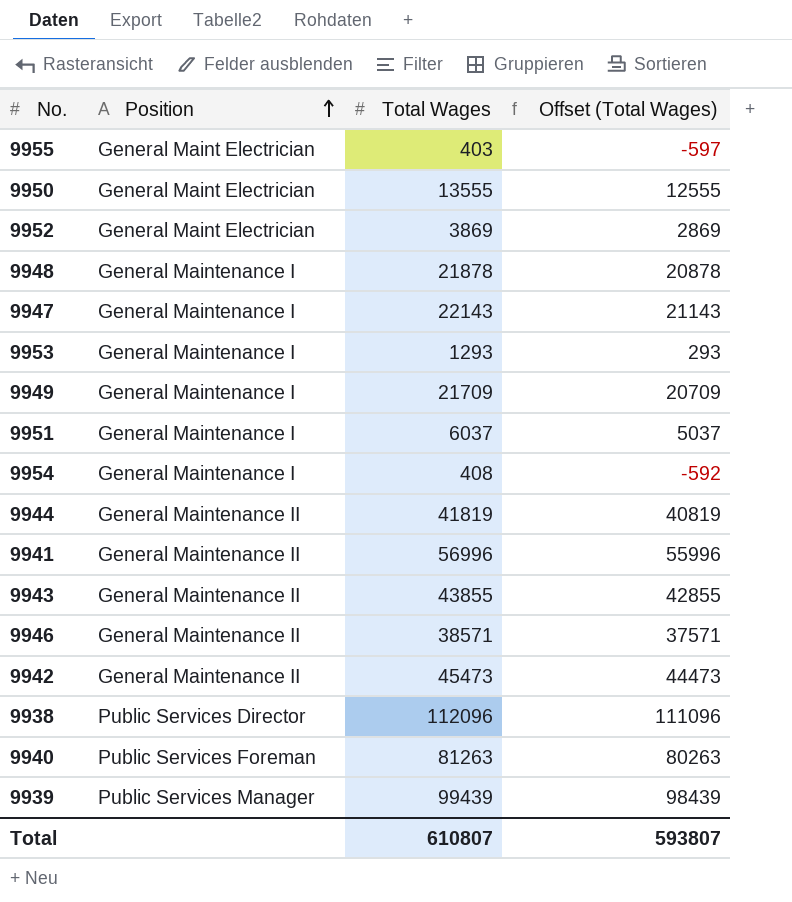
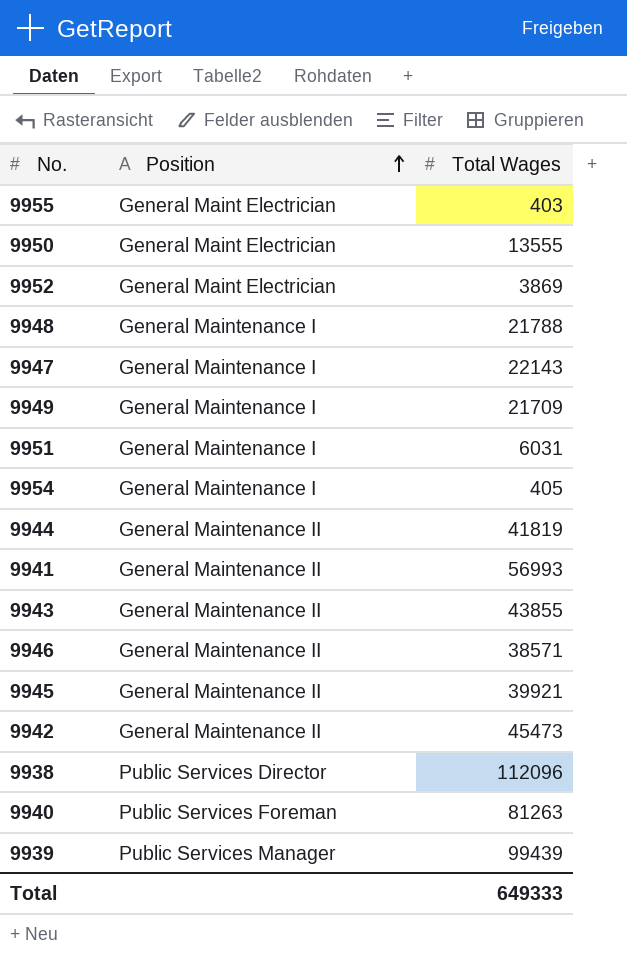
column Offset (Total Wages) | formula: [Total Wages] - 1000 -> none
row 9953: General Maintenance I | 1293 | 293 -> none
9948 | Total Wages: 21878 -> 21788
9951 | Total Wages: 6037 -> 6031
9954 | Total Wages: 408 -> 405
9941 | Total Wages: 56996 -> 56993
row 9945: none -> General Maintenance II | 39921
Total | Total Wages: 610807 -> 649333

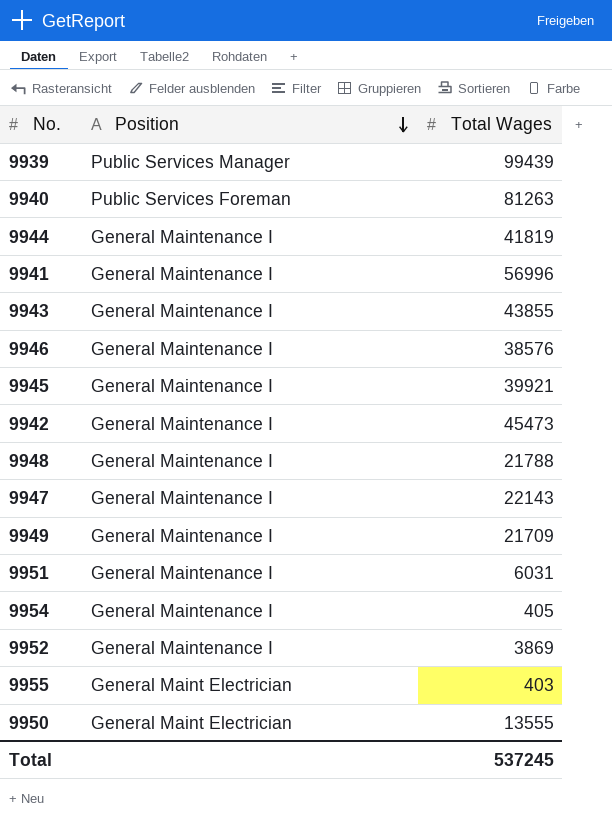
row order: Position ascending -> Position descending
row 9938: Public Services Director | 112096 -> none
9944 | Position: General Maintenance II -> General Maintenance I
9941 | Position: General Maintenance II -> General Maintenance I
9941 | Total Wages: 56993 -> 56996
9943 | Position: General Maintenance II -> General Maintenance I
9946 | Position: General Maintenance II -> General Maintenance I
9946 | Total Wages: 38571 -> 38576
9945 | Position: General Maintenance II -> General Maintenance I
9942 | Position: General Maintenance II -> General Maintenance I
9952 | Position: General Maint Electrician -> General Maintenance I
Total | Total Wages: 649333 -> 537245

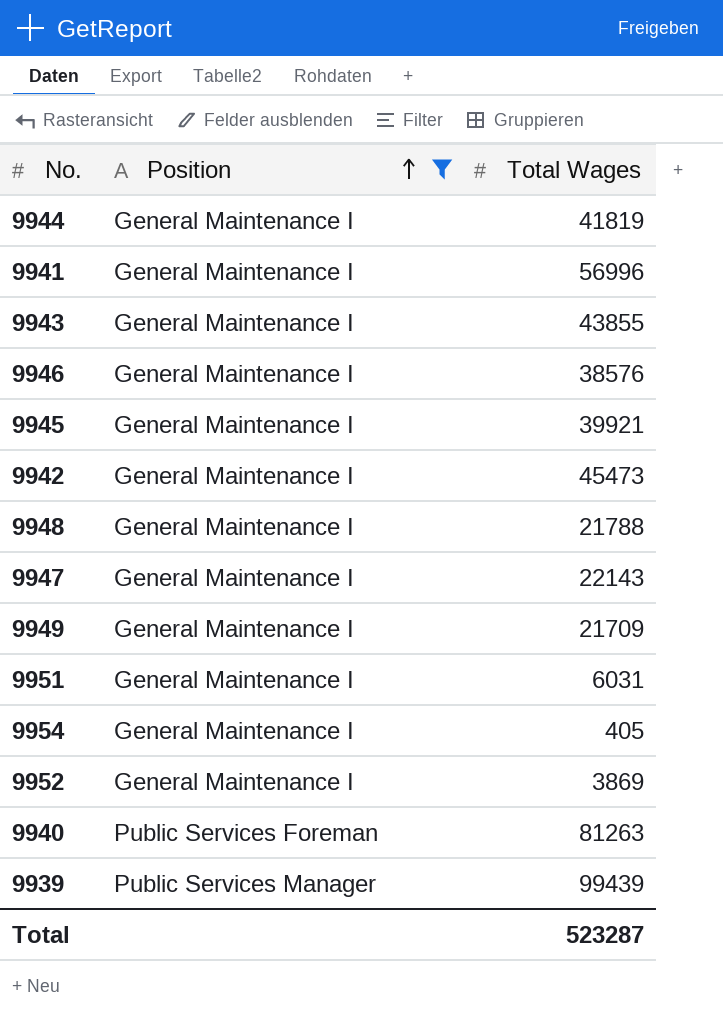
filter: none -> Position != General Maint Electrician
row order: Position descending -> Position ascending
Total | Total Wages: 537245 -> 523287

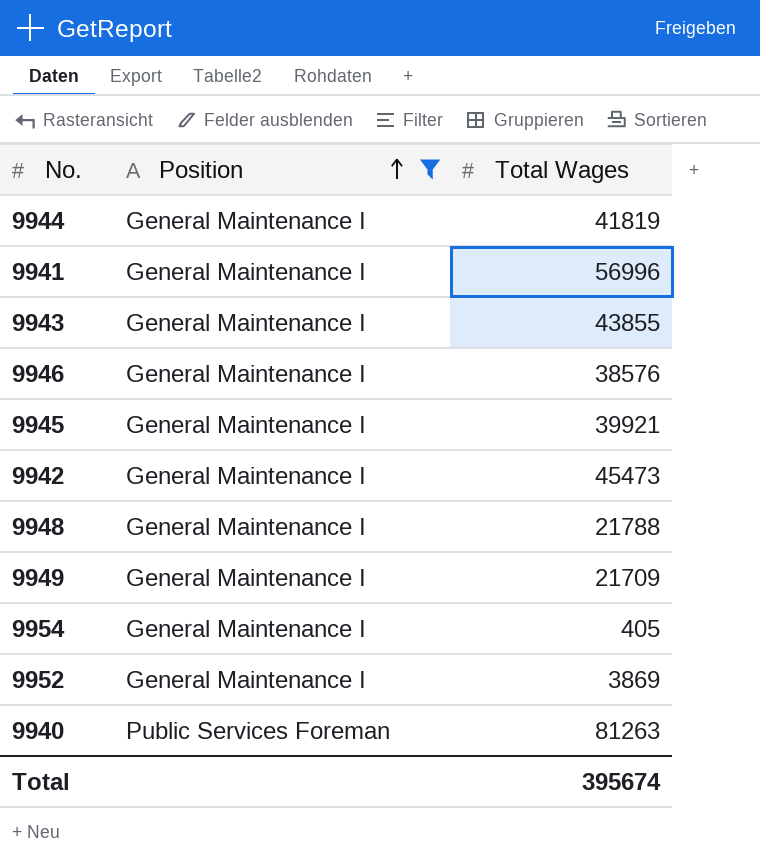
row 9947: General Maintenance I | 22143 -> none
row 9951: General Maintenance I | 6031 -> none
row 9939: Public Services Manager | 99439 -> none
Total | Total Wages: 523287 -> 395674

